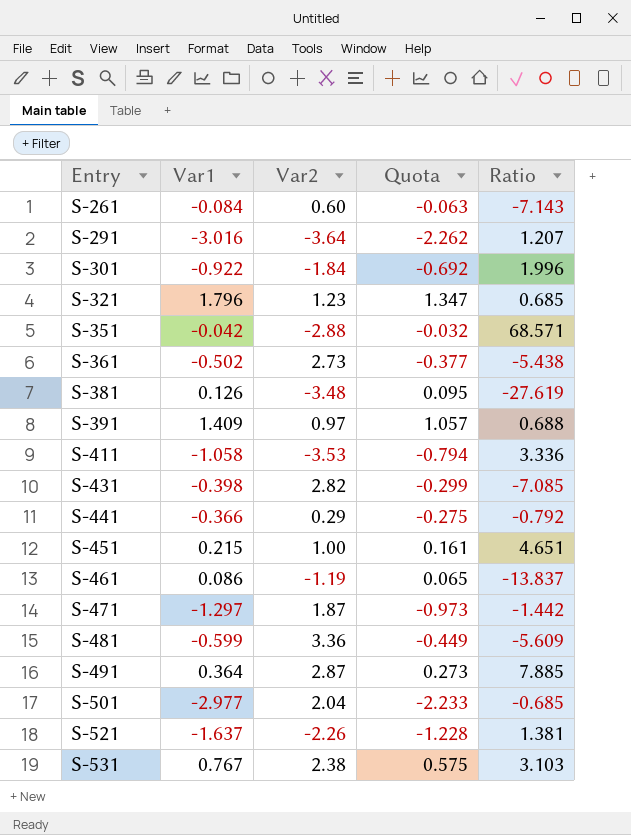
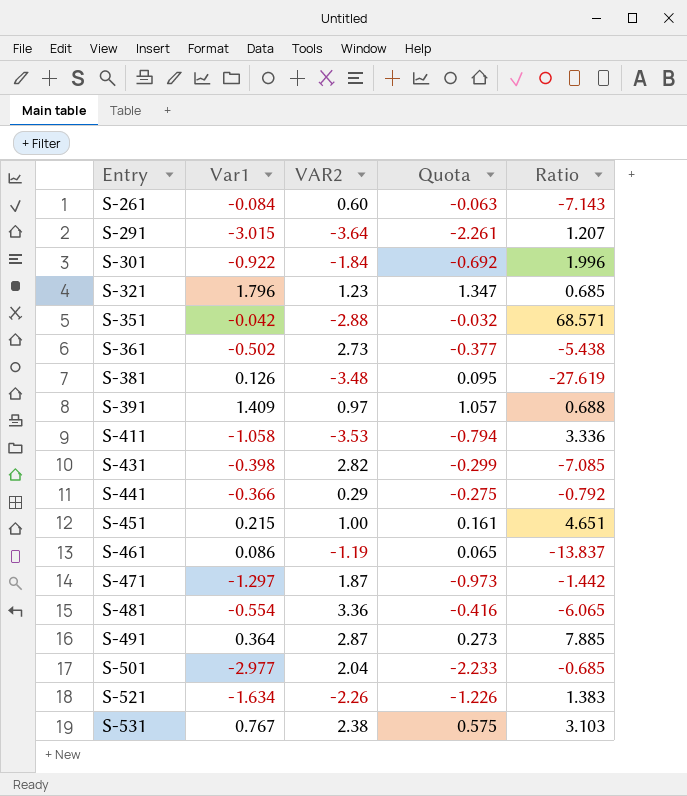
column name: Var2 -> VAR2
S-291 | Var1: -3.016 -> -3.015
S-291 | Quota: -2.262 -> -2.261
S-481 | Var1: -0.599 -> -0.554
S-481 | Quota: -0.449 -> -0.416
S-481 | Ratio: -5.609 -> -6.065
S-521 | Var1: -1.637 -> -1.634
S-521 | Quota: -1.228 -> -1.226
S-521 | Ratio: 1.381 -> 1.383

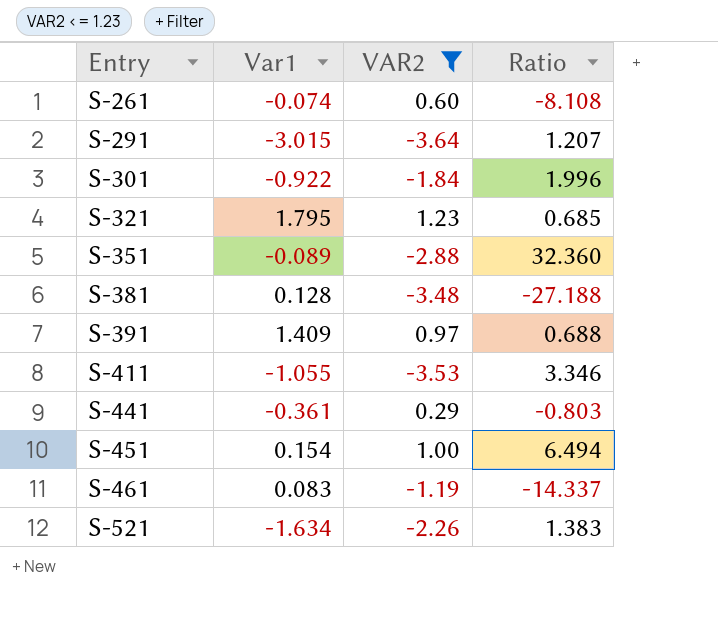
filter: none -> VAR2 <= 1.23
column Quota | formula: [Var1] * 0.75 -> none
S-261 | Var1: -0.084 -> -0.074
S-261 | Ratio: -7.143 -> -8.108
S-321 | Var1: 1.796 -> 1.795
S-351 | Var1: -0.042 -> -0.089
S-351 | Ratio: 68.571 -> 32.360
S-381 | Var1: 0.126 -> 0.128
S-381 | Ratio: -27.619 -> -27.188
S-411 | Var1: -1.058 -> -1.055
S-411 | Ratio: 3.336 -> 3.346
S-441 | Var1: -0.366 -> -0.361
S-441 | Ratio: -0.792 -> -0.803
S-451 | Var1: 0.215 -> 0.154
S-451 | Ratio: 4.651 -> 6.494
S-461 | Var1: 0.086 -> 0.083
S-461 | Ratio: -13.837 -> -14.337

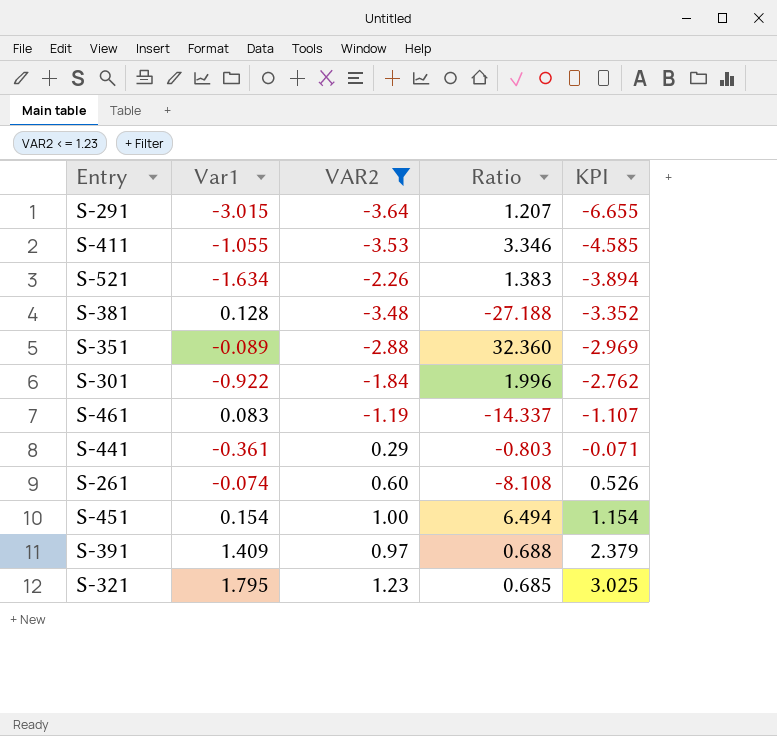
row order: Entry ascending -> KPI ascending
column KPI | formula: none -> [Var1] + [VAR2]

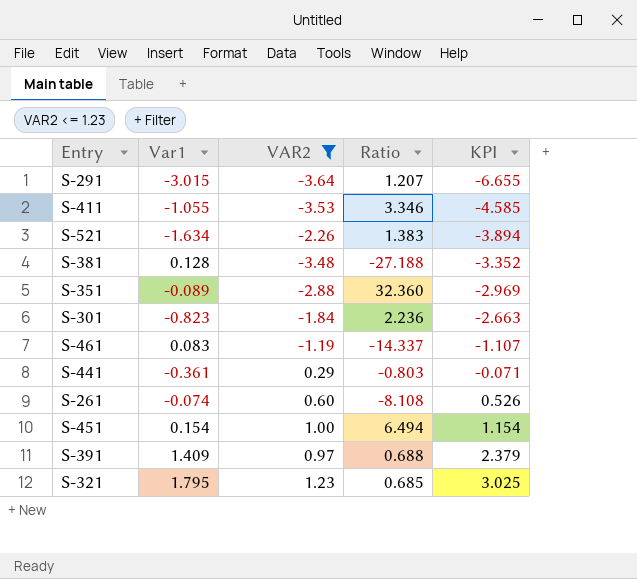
S-301 | Var1: -0.922 -> -0.823
S-301 | Ratio: 1.996 -> 2.236
S-301 | KPI: -2.762 -> -2.663

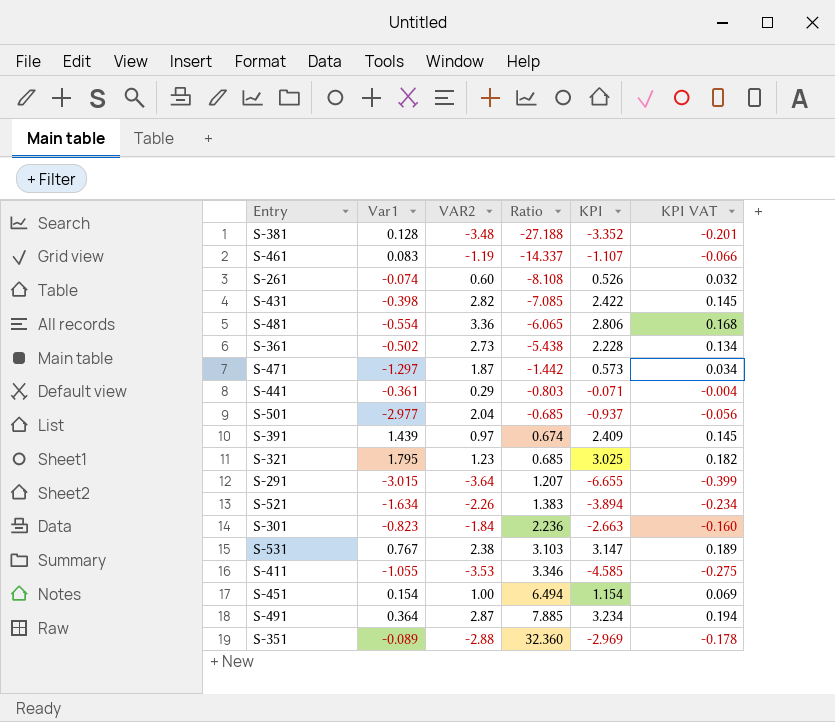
filter: VAR2 <= 1.23 -> none
row order: KPI ascending -> Ratio ascending
column KPI VAT | formula: none -> [KPI] * 0.06
S-391 | Var1: 1.409 -> 1.439
S-391 | Ratio: 0.688 -> 0.674
S-391 | KPI: 2.379 -> 2.409

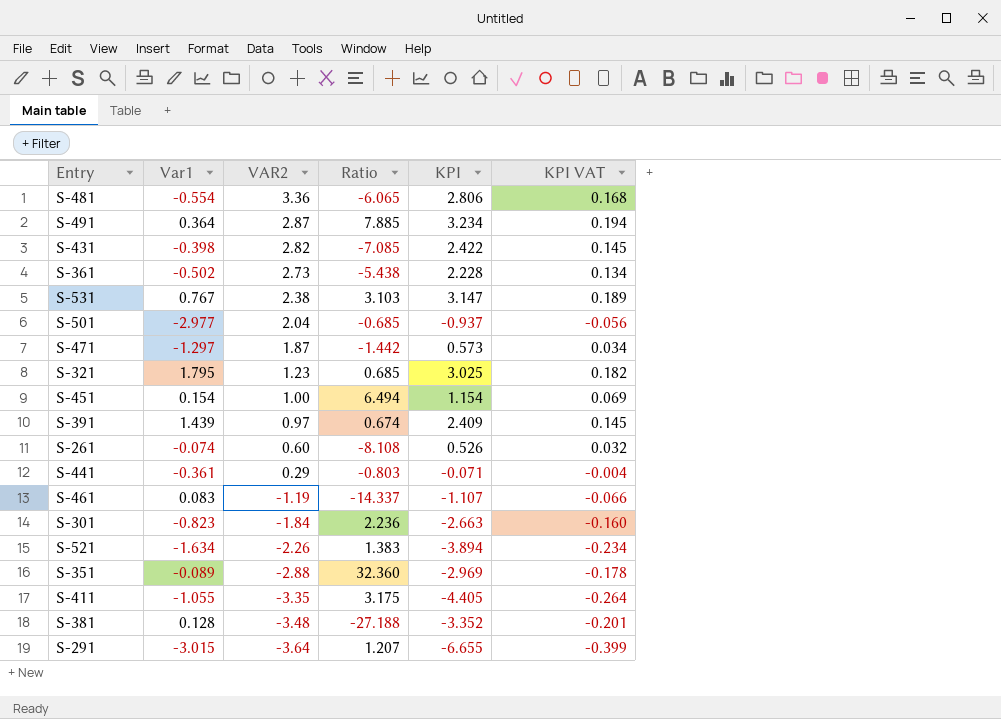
row order: Ratio ascending -> VAR2 descending
S-411 | VAR2: -3.53 -> -3.35
S-411 | Ratio: 3.346 -> 3.175
S-411 | KPI: -4.585 -> -4.405
S-411 | KPI VAT: -0.275 -> -0.264

